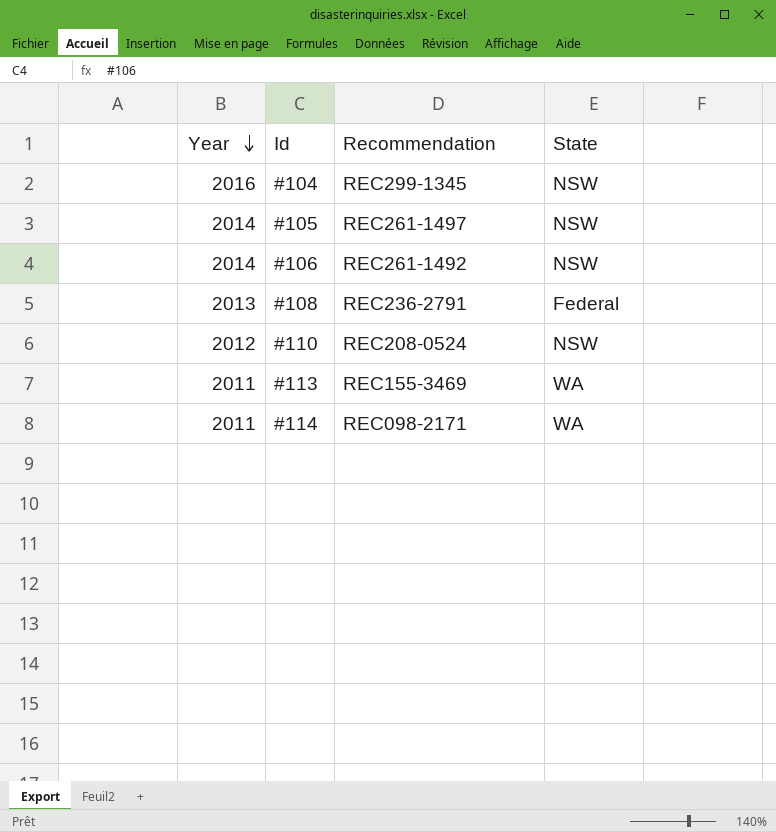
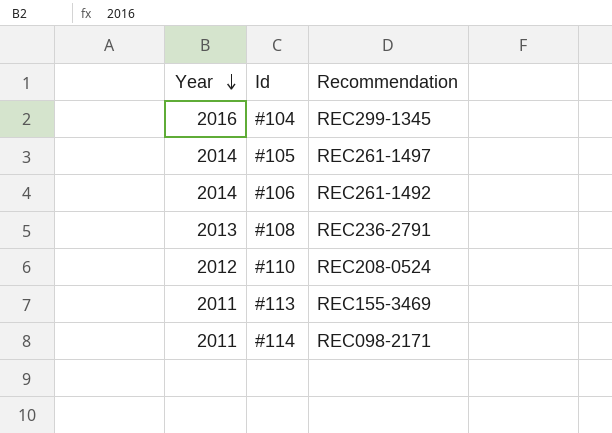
column State | position: 4 -> none

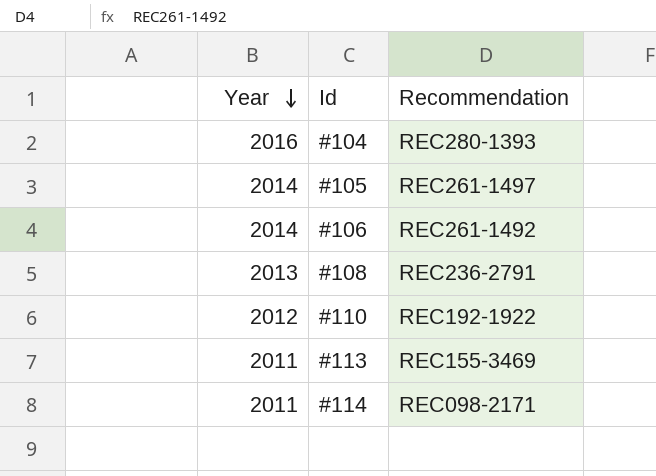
#104 | Recommendation: REC299-1345 -> REC280-1393
#110 | Recommendation: REC208-0524 -> REC192-1922

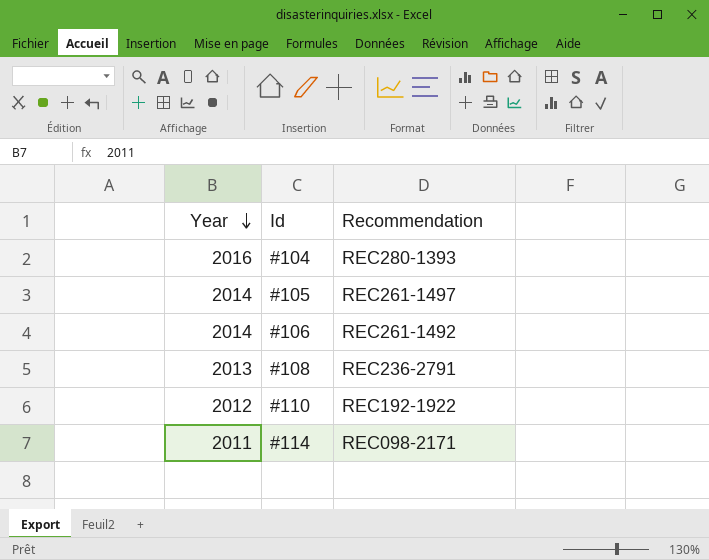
row #113: 2011 | REC155-3469 -> none

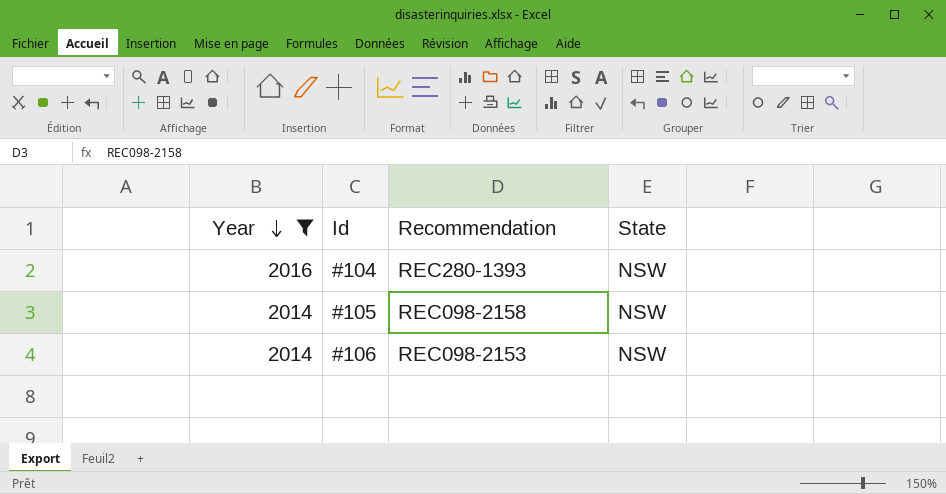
filter: none -> Year >= 2014
column State | position: none -> 4
#105 | Recommendation: REC261-1497 -> REC098-2158
#106 | Recommendation: REC261-1492 -> REC098-2153

